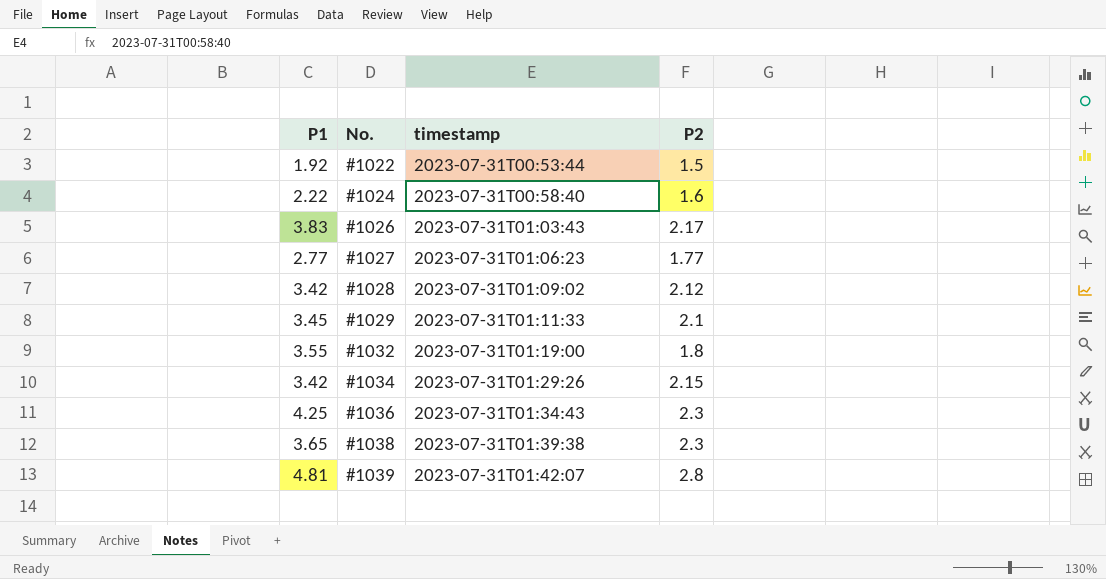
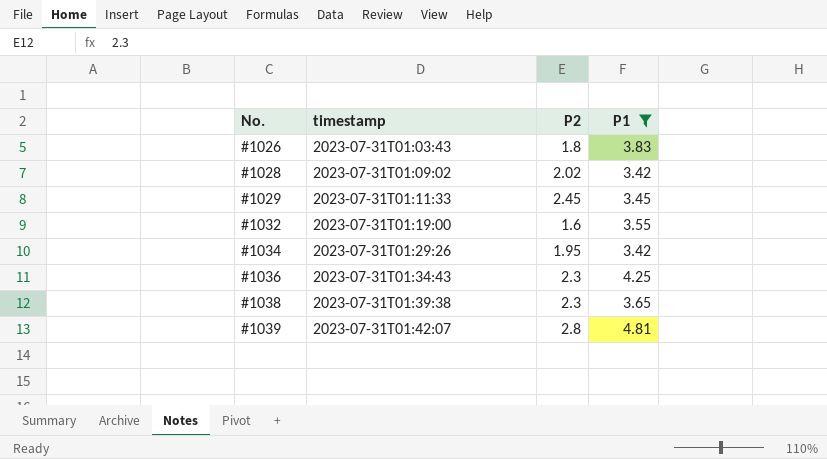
filter: none -> P1 >= 3.42
column P1 | position: 1 -> 4
#1026 | P2: 2.17 -> 1.8
#1028 | P2: 2.12 -> 2.02
#1029 | P2: 2.1 -> 2.45
#1032 | P2: 1.8 -> 1.6
#1034 | P2: 2.15 -> 1.95

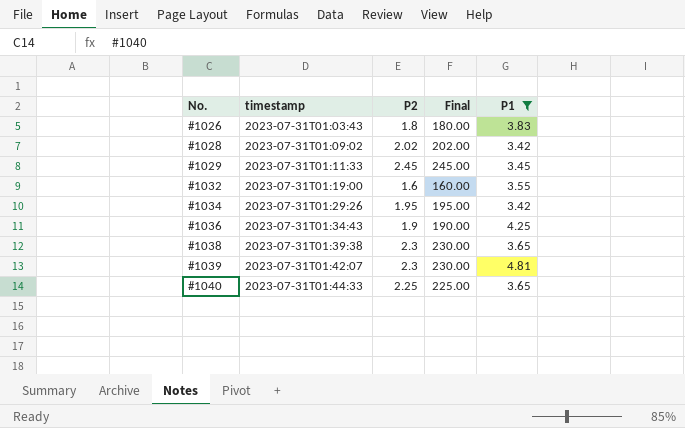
column Final | formula: none -> [P2] * 100
#1036 | P2: 2.3 -> 1.9
#1039 | P2: 2.8 -> 2.3
row #1040: none -> 2023-07-31T01:44:33 | 2.25 | 225.00 | 3.65

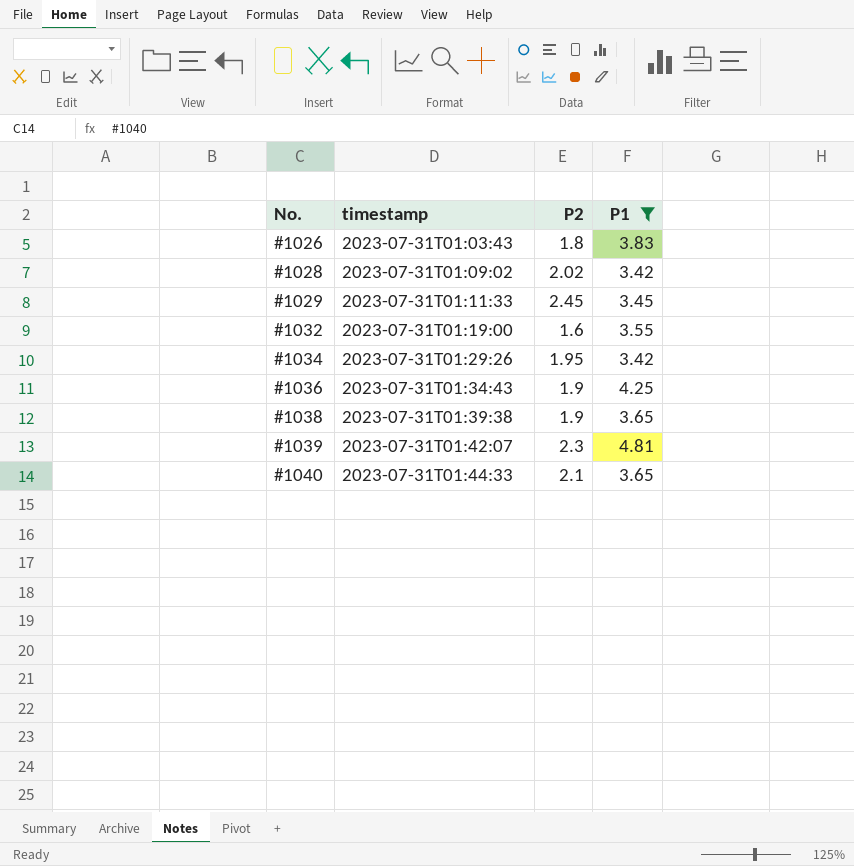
column Final | formula: [P2] * 100 -> none
#1038 | P2: 2.3 -> 1.9
#1040 | P2: 2.25 -> 2.1

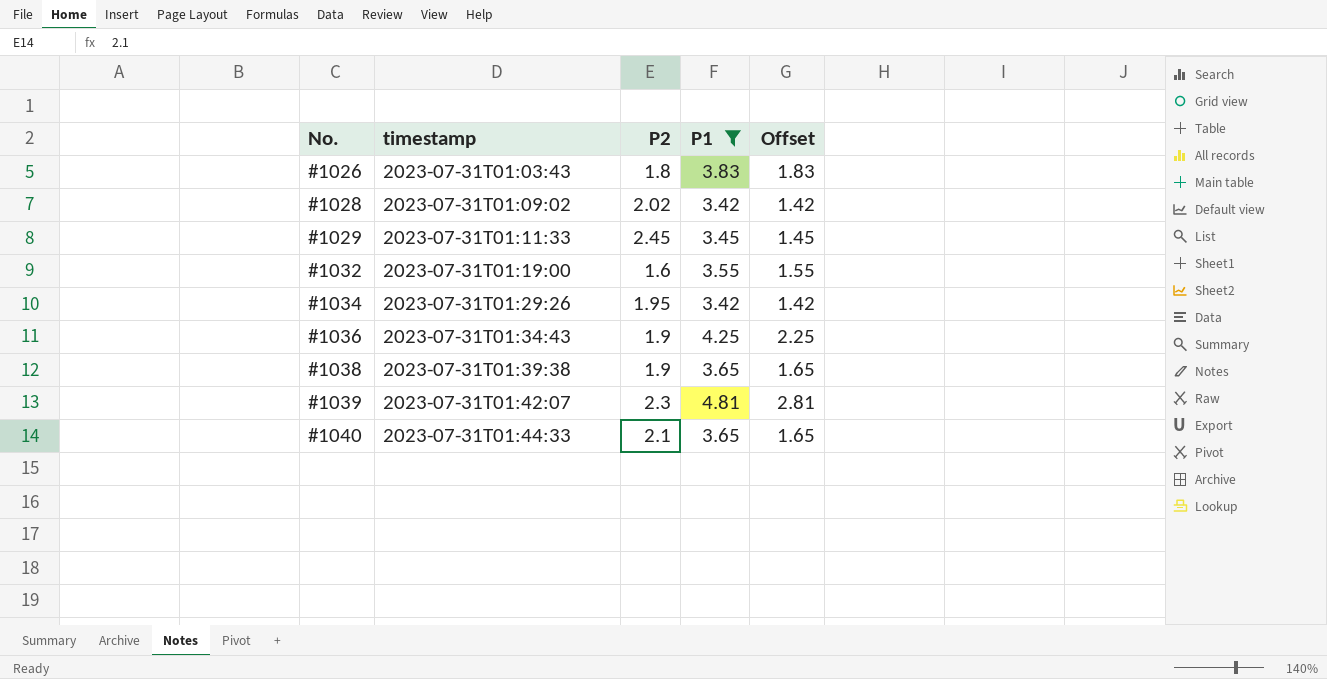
column Offset | formula: none -> [P1] - 2

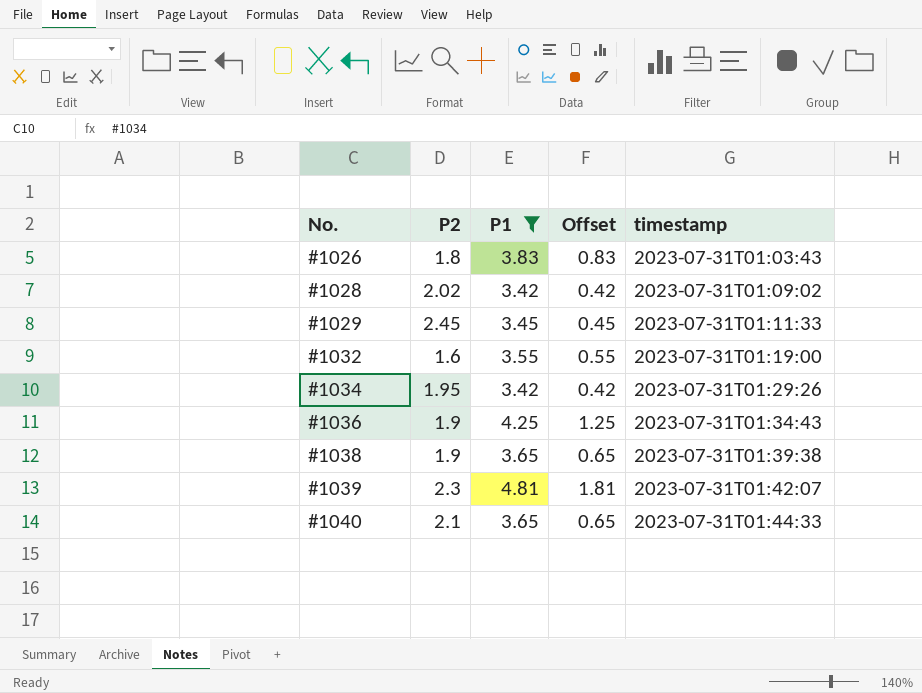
column Offset | formula: [P1] - 2 -> [P1] - 3
column timestamp | position: 2 -> 5

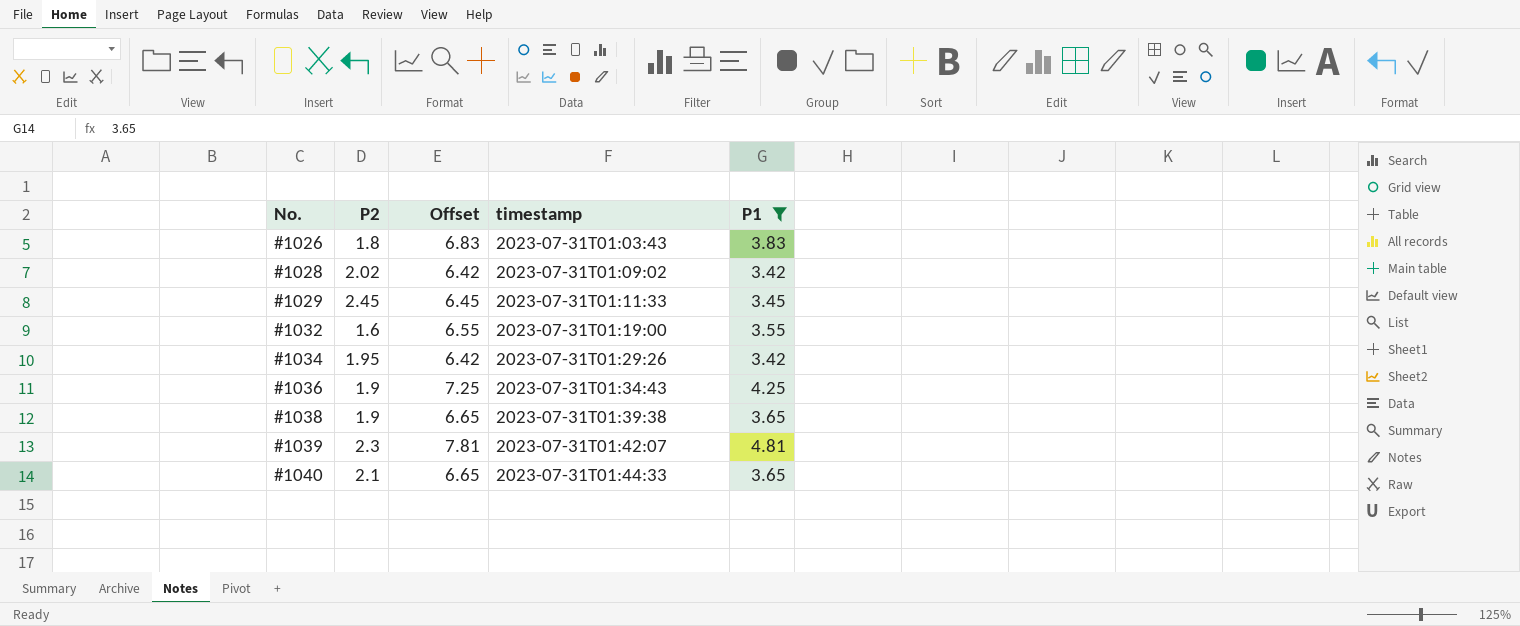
column Offset | formula: [P1] - 3 -> [P1] + 3
column P1 | position: 3 -> 5

